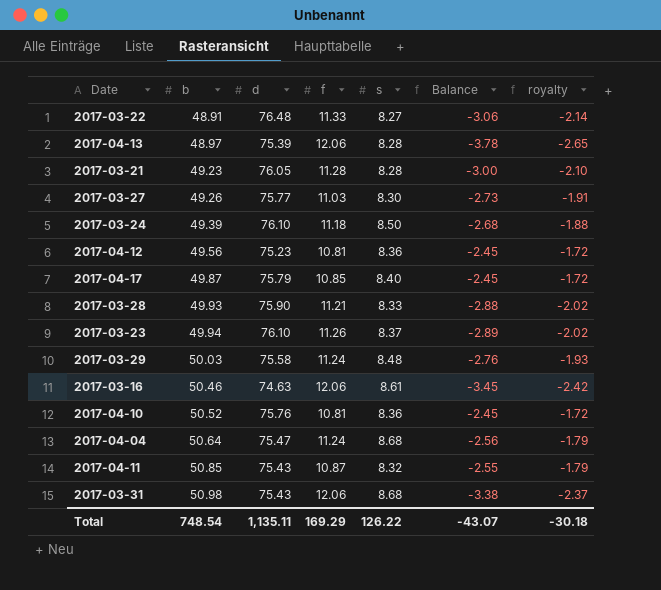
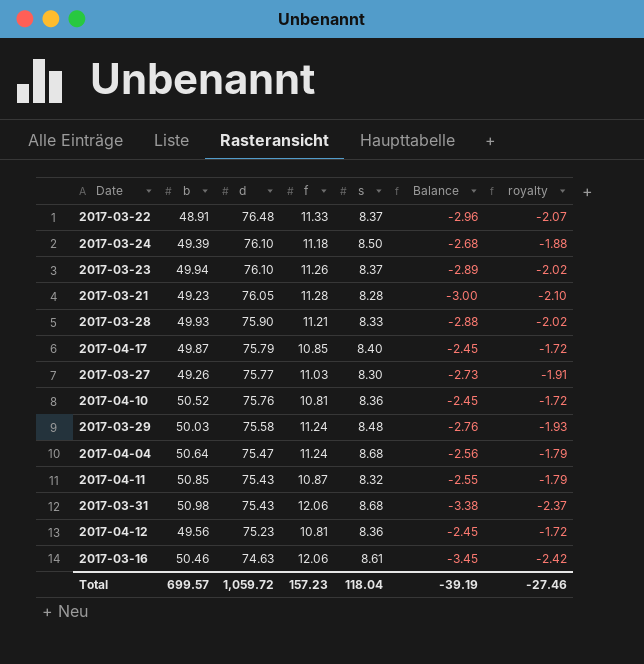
row order: b ascending -> d descending
row 2017-04-13: 48.97 | 75.39 | 12.06 | 8.28 | -3.78 | -2.65 -> none
2017-03-22 | s: 8.27 -> 8.37
2017-03-22 | Balance: -3.06 -> -2.96
2017-03-22 | royalty: -2.14 -> -2.07
Total | b: 748.54 -> 699.57
Total | d: 1,135.11 -> 1,059.72
Total | f: 169.29 -> 157.23
Total | s: 126.22 -> 118.04
Total | Balance: -43.07 -> -39.19
Total | royalty: -30.18 -> -27.46

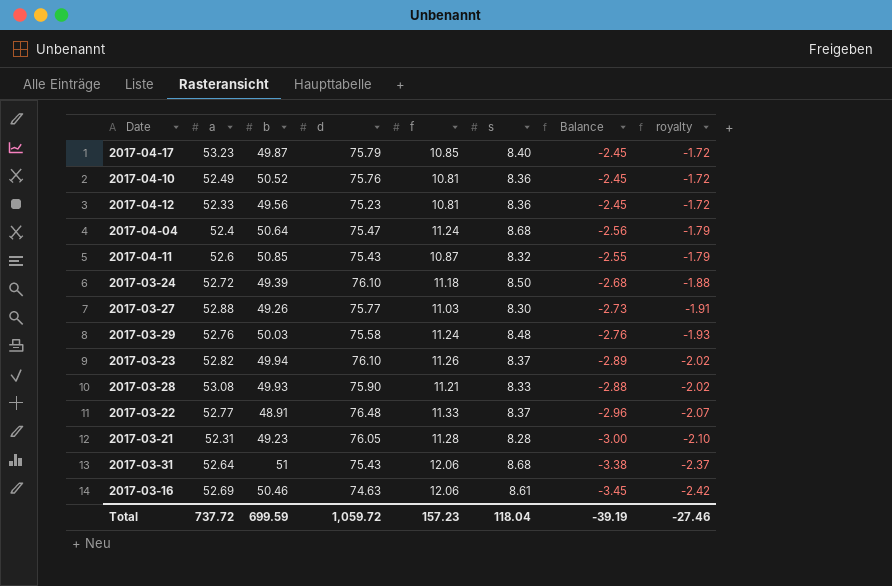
row order: d descending -> royalty descending
column a | position: none -> 2
2017-03-31 | b: 50.98 -> 51
Total | b: 699.57 -> 699.59

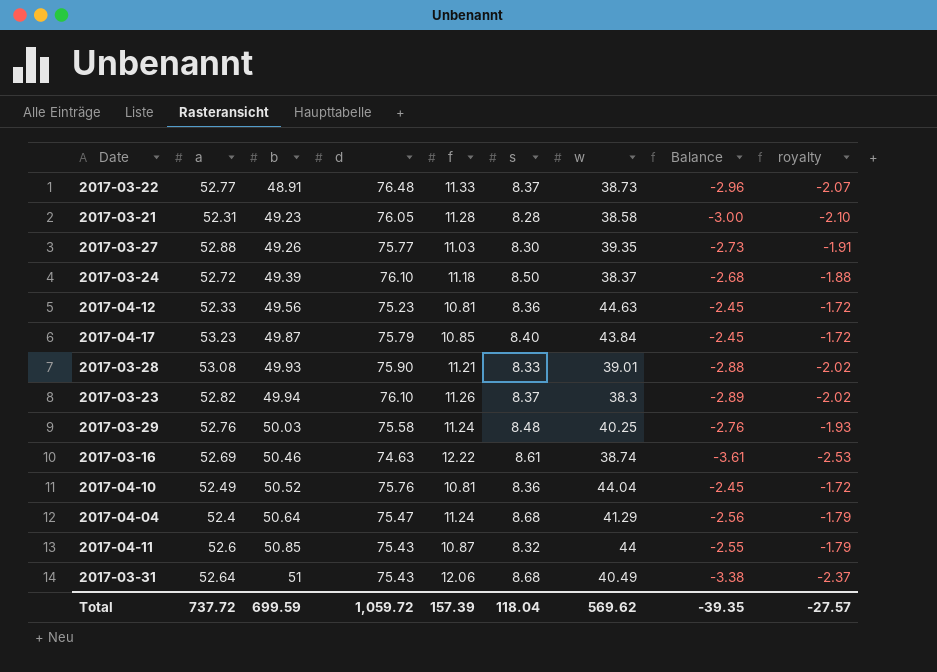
row order: royalty descending -> b ascending
column w | position: none -> 7
2017-03-16 | f: 12.06 -> 12.22
2017-03-16 | Balance: -3.45 -> -3.61
2017-03-16 | royalty: -2.42 -> -2.53
Total | f: 157.23 -> 157.39
Total | Balance: -39.19 -> -39.35
Total | royalty: -27.46 -> -27.57

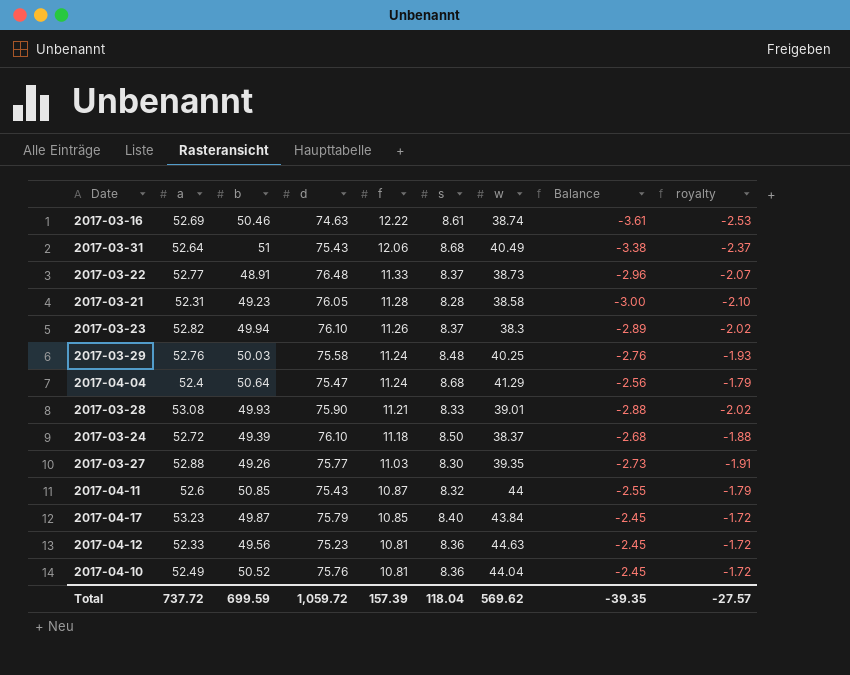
row order: b ascending -> f descending

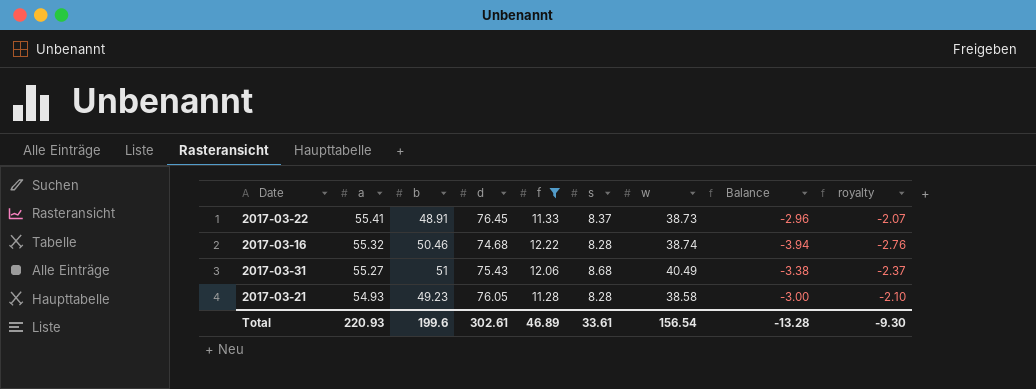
filter: none -> f >= 11.28
row order: f descending -> a descending
2017-03-22 | a: 52.77 -> 55.41
2017-03-22 | d: 76.48 -> 76.45
2017-03-16 | a: 52.69 -> 55.32
2017-03-16 | d: 74.63 -> 74.68
2017-03-16 | s: 8.61 -> 8.28
2017-03-16 | Balance: -3.61 -> -3.94
2017-03-16 | royalty: -2.53 -> -2.76
2017-03-31 | a: 52.64 -> 55.27
2017-03-21 | a: 52.31 -> 54.93
Total | a: 737.72 -> 220.93
Total | b: 699.59 -> 199.6
Total | d: 1,059.72 -> 302.61
Total | f: 157.39 -> 46.89
Total | s: 118.04 -> 33.61
Total | w: 569.62 -> 156.54
Total | Balance: -39.35 -> -13.28
Total | royalty: -27.57 -> -9.30

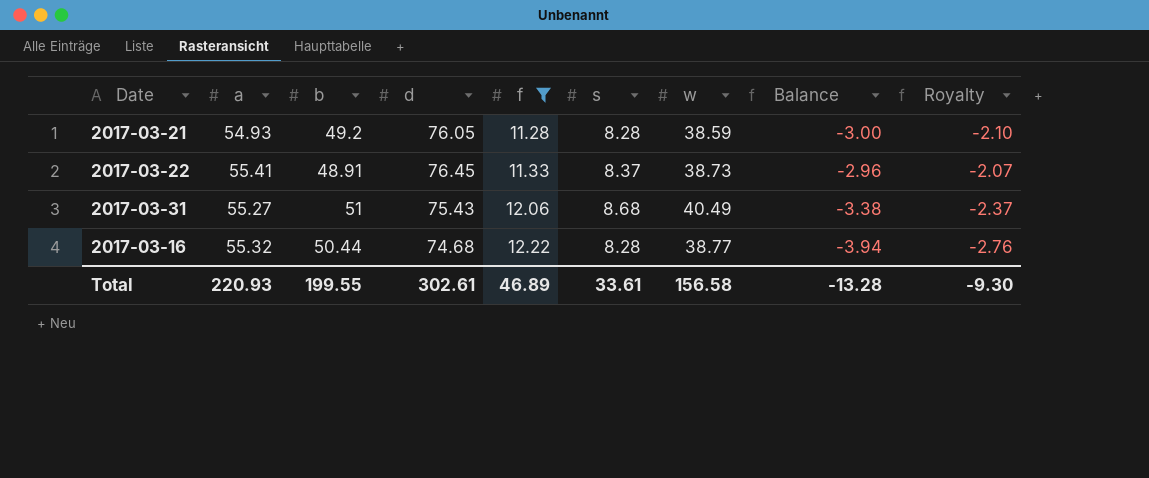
row order: a descending -> f ascending
column name: royalty -> Royalty
2017-03-21 | b: 49.23 -> 49.2
2017-03-21 | w: 38.58 -> 38.59
2017-03-16 | b: 50.46 -> 50.44
2017-03-16 | w: 38.74 -> 38.77
Total | b: 199.6 -> 199.55
Total | w: 156.54 -> 156.58

